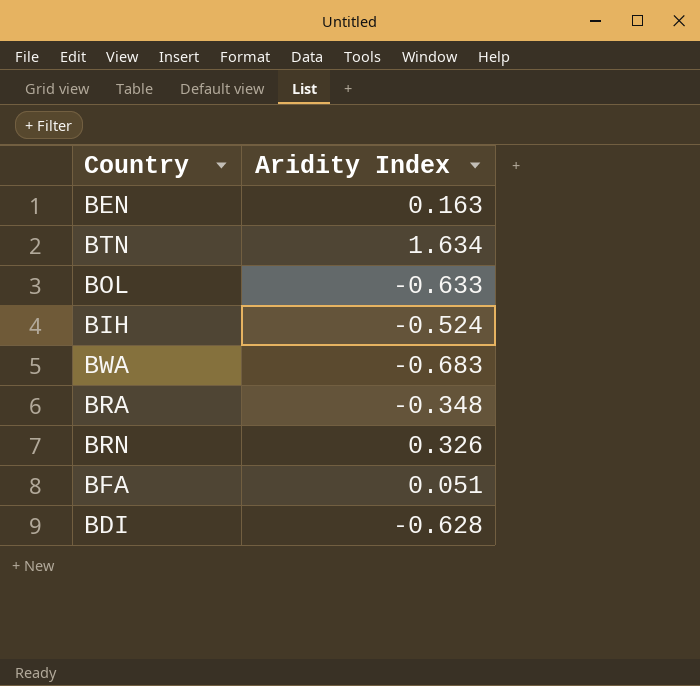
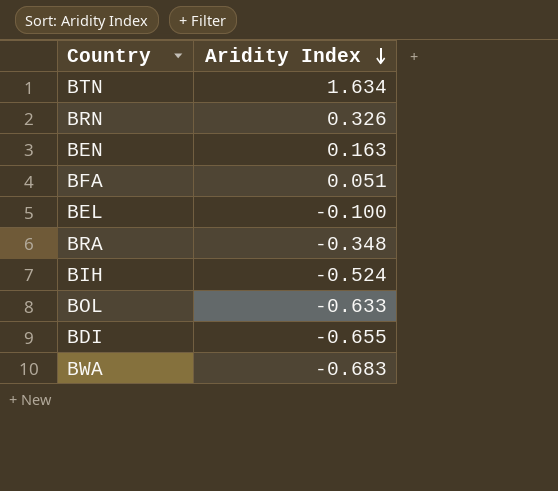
row order: none -> Aridity Index descending
row BEL: none -> -0.100
BDI | Aridity Index: -0.628 -> -0.655

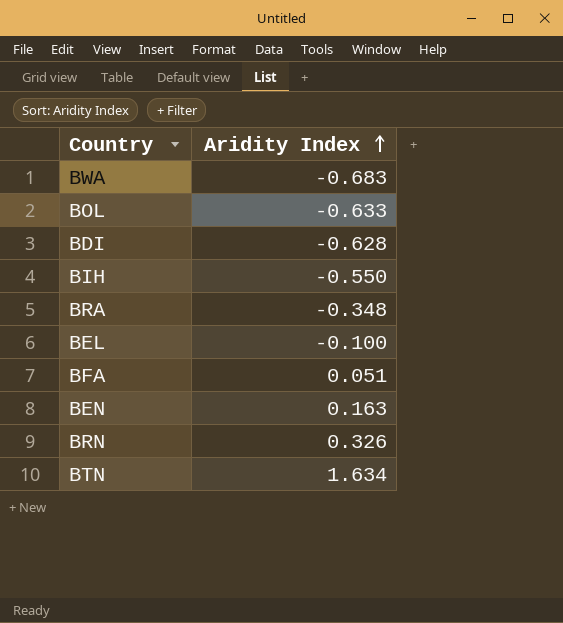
row order: Aridity Index descending -> Aridity Index ascending
BDI | Aridity Index: -0.655 -> -0.628
BIH | Aridity Index: -0.524 -> -0.550

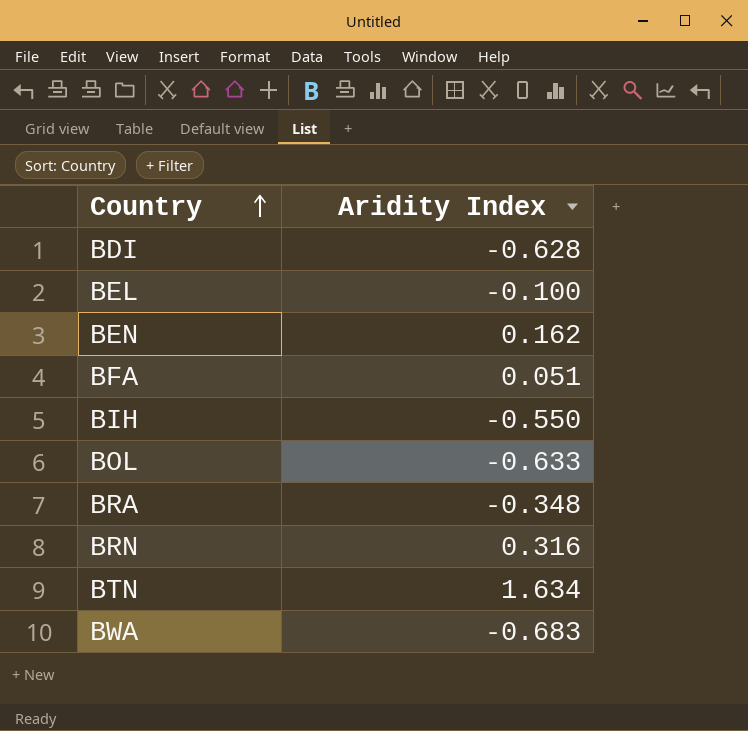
row order: Aridity Index ascending -> Country ascending
BEN | Aridity Index: 0.163 -> 0.162
BRN | Aridity Index: 0.326 -> 0.316

